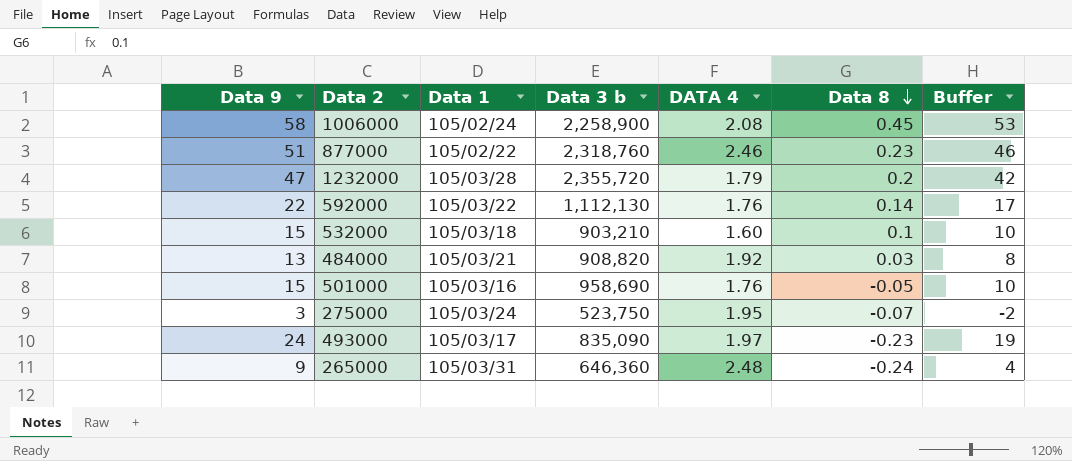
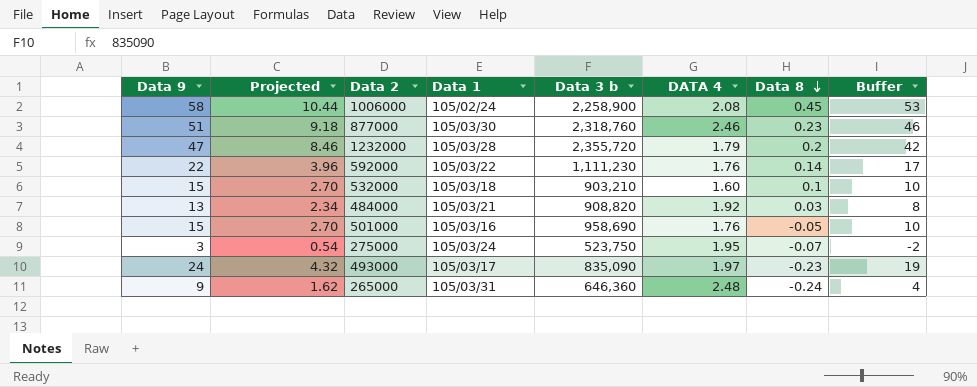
column Projected | formula: none -> [Data 9] * 0.18
877000 | Data 1: 105/02/22 -> 105/03/30
592000 | Data 3 b: 1,112,130 -> 1,111,230

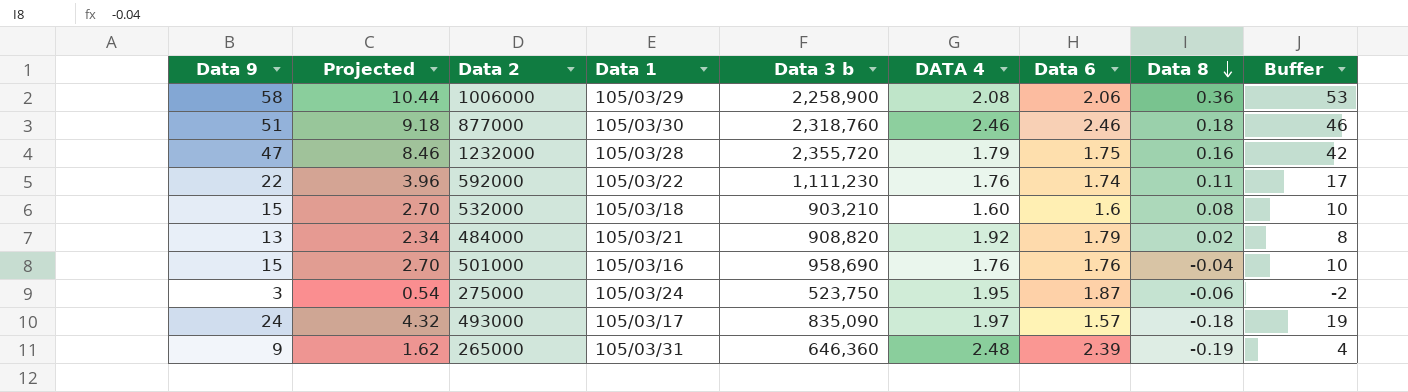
column Data 6 | position: none -> 7
1006000 | Data 1: 105/02/24 -> 105/03/29
1006000 | Data 8: 0.45 -> 0.36
877000 | Data 8: 0.23 -> 0.18
1232000 | Data 8: 0.2 -> 0.16
592000 | Data 8: 0.14 -> 0.11
532000 | Data 8: 0.1 -> 0.08
484000 | Data 8: 0.03 -> 0.02
501000 | Data 8: -0.05 -> -0.04
275000 | Data 8: -0.07 -> -0.06
493000 | Data 8: -0.23 -> -0.18
265000 | Data 8: -0.24 -> -0.19

